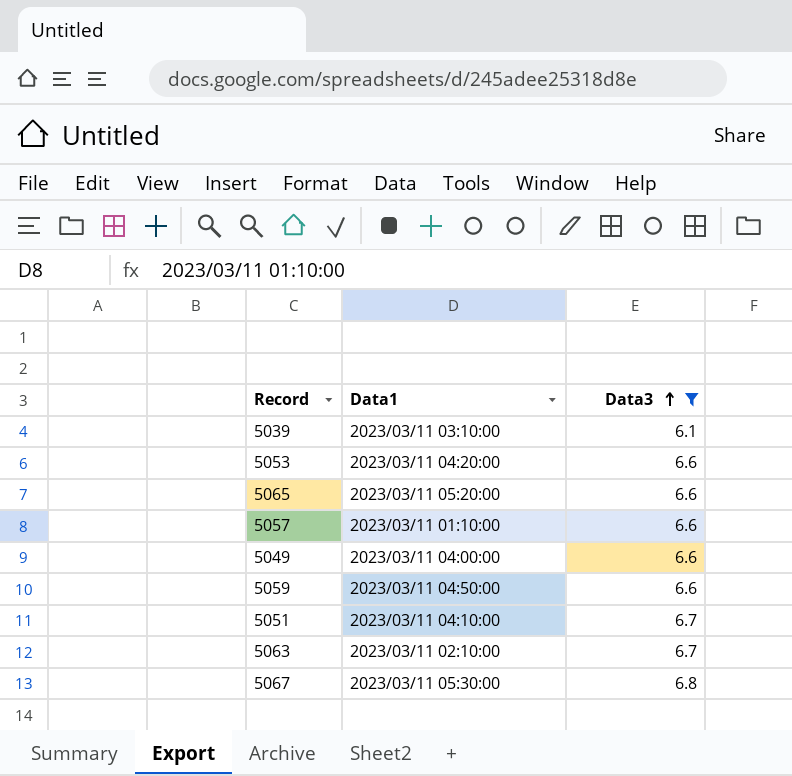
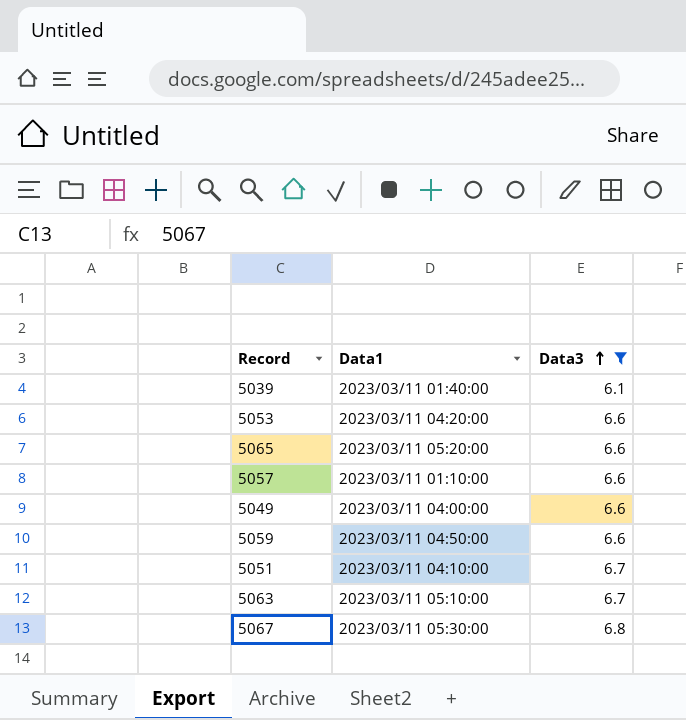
5039 | Data1: 2023/03/11 03:10:00 -> 2023/03/11 01:40:00
5063 | Data1: 2023/03/11 02:10:00 -> 2023/03/11 05:10:00

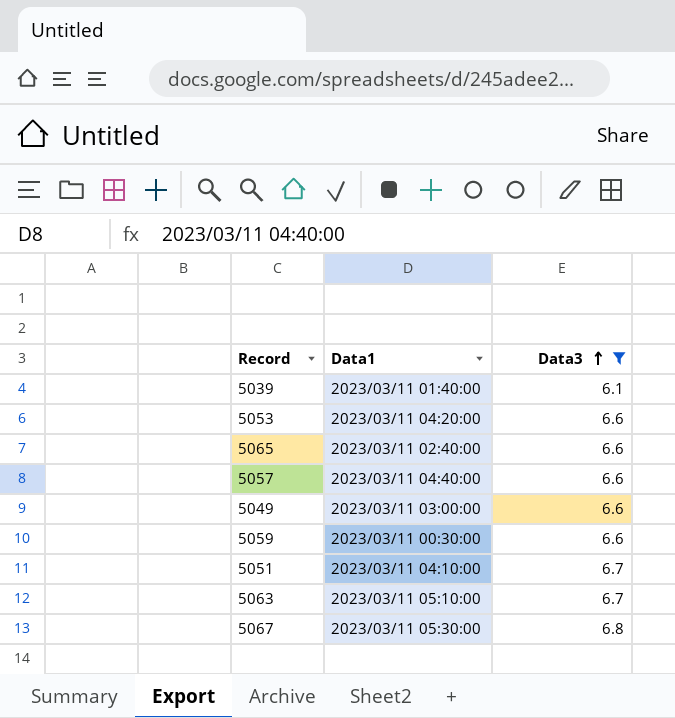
5065 | Data1: 2023/03/11 05:20:00 -> 2023/03/11 02:40:00
5057 | Data1: 2023/03/11 01:10:00 -> 2023/03/11 04:40:00
5049 | Data1: 2023/03/11 04:00:00 -> 2023/03/11 03:00:00
5059 | Data1: 2023/03/11 04:50:00 -> 2023/03/11 00:30:00

